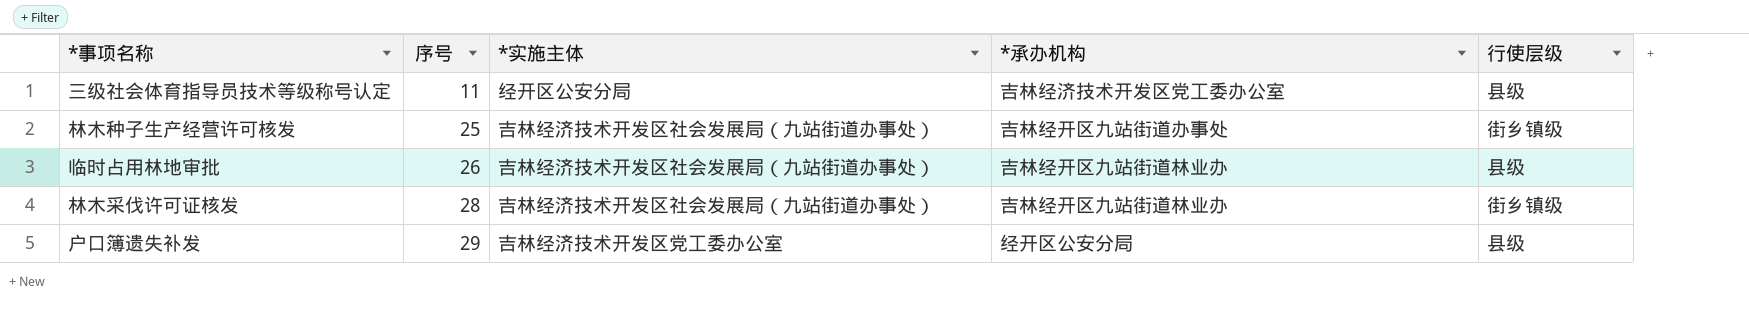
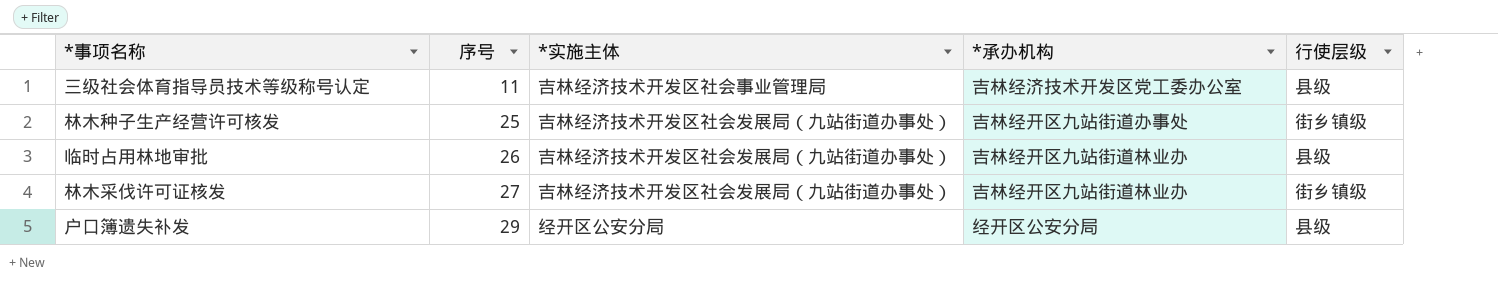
三级社会体育指导员技术等级称号认定 | *实施主体: 经开区公安分局 -> 吉林经济技术开发区社会事业管理局
林木采伐许可证核发 | 序号: 28 -> 27
户口簿遗失补发 | *实施主体: 吉林经济技术开发区党工委办公室 -> 经开区公安分局

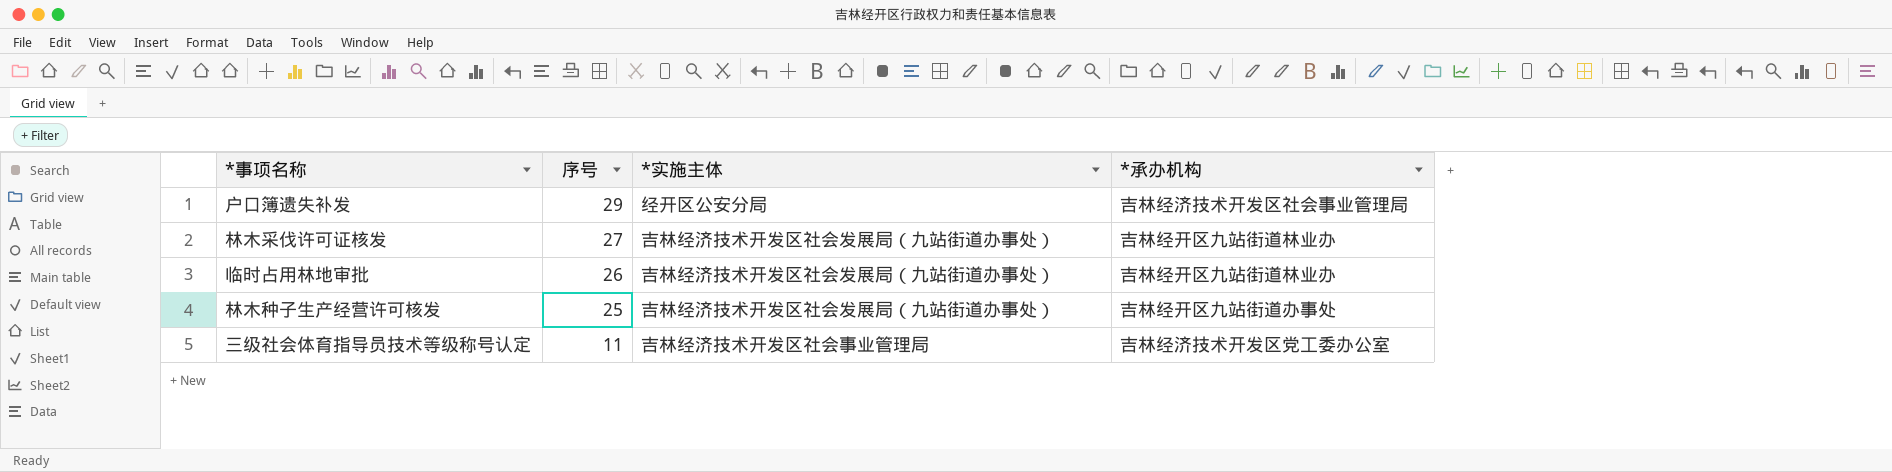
row order: 序号 ascending -> 序号 descending
column 行使层级 | position: 5 -> none
户口簿遗失补发 | *承办机构: 经开区公安分局 -> 吉林经济技术开发区社会事业管理局

